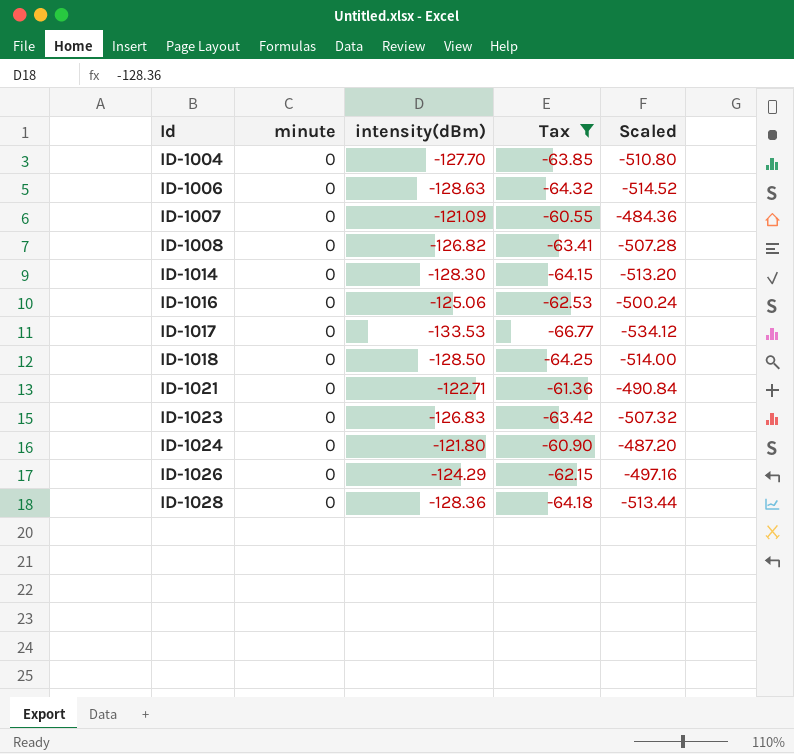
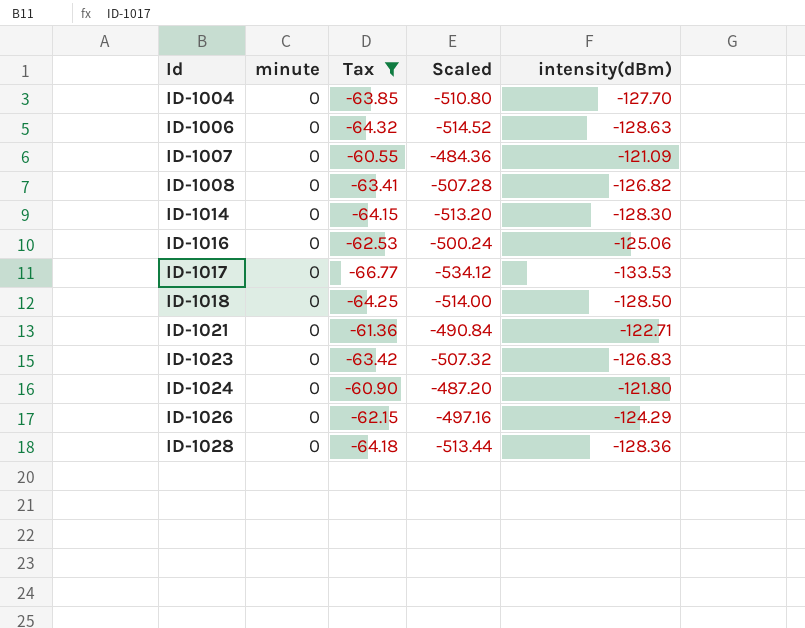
column intensity(dBm) | position: 3 -> 5

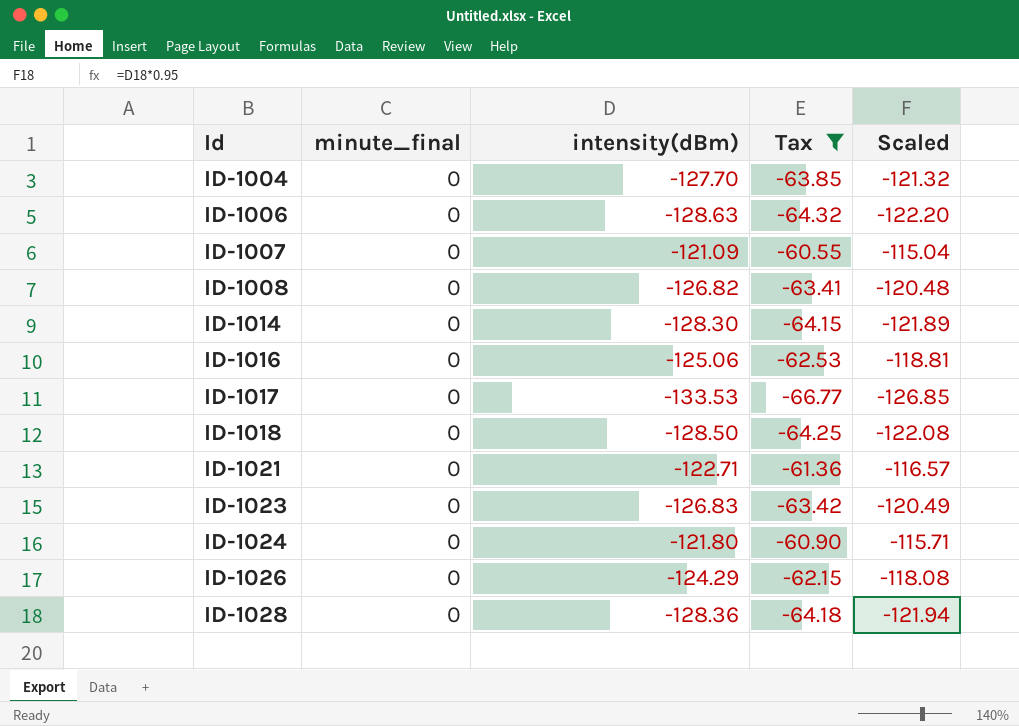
column name: minute -> minute_final
column intensity(dBm) | position: 5 -> 3
column Scaled | formula: [intensity(dBm)] * 4 -> [intensity(dBm)] * 0.95

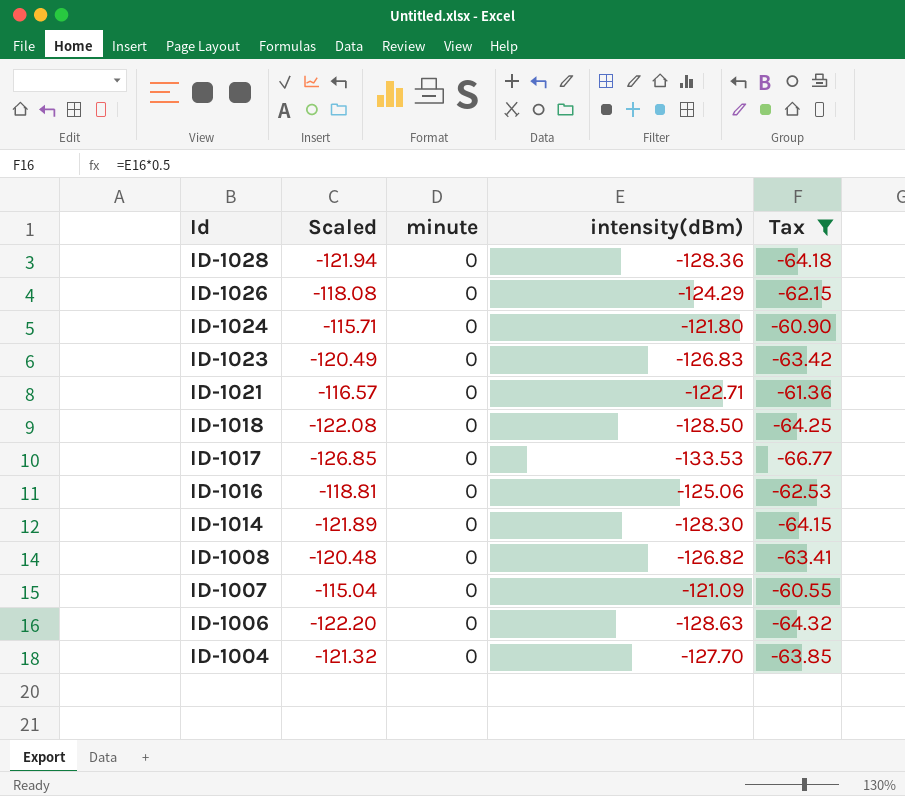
row order: Id ascending -> Id descending
column Scaled | position: 5 -> 2
column name: minute_final -> minute

